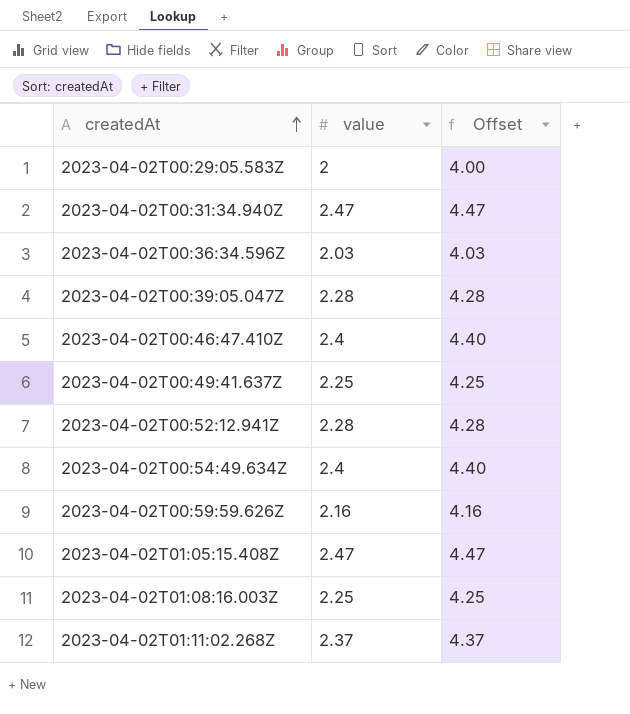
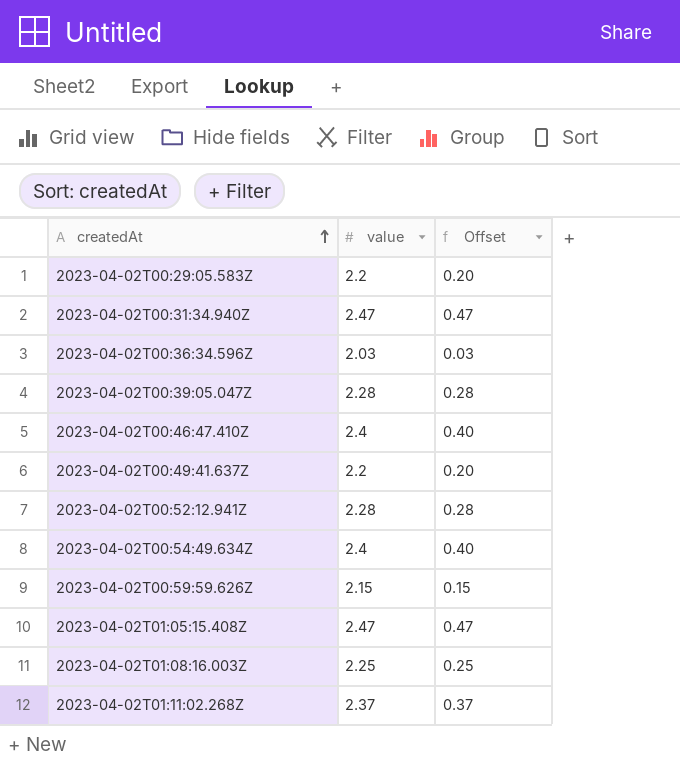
column Offset | formula: [value] + 2 -> [value] - 2
2023-04-02T00:29:05.583Z | value: 2 -> 2.2
2023-04-02T00:49:41.637Z | value: 2.25 -> 2.2
2023-04-02T00:59:59.626Z | value: 2.16 -> 2.15

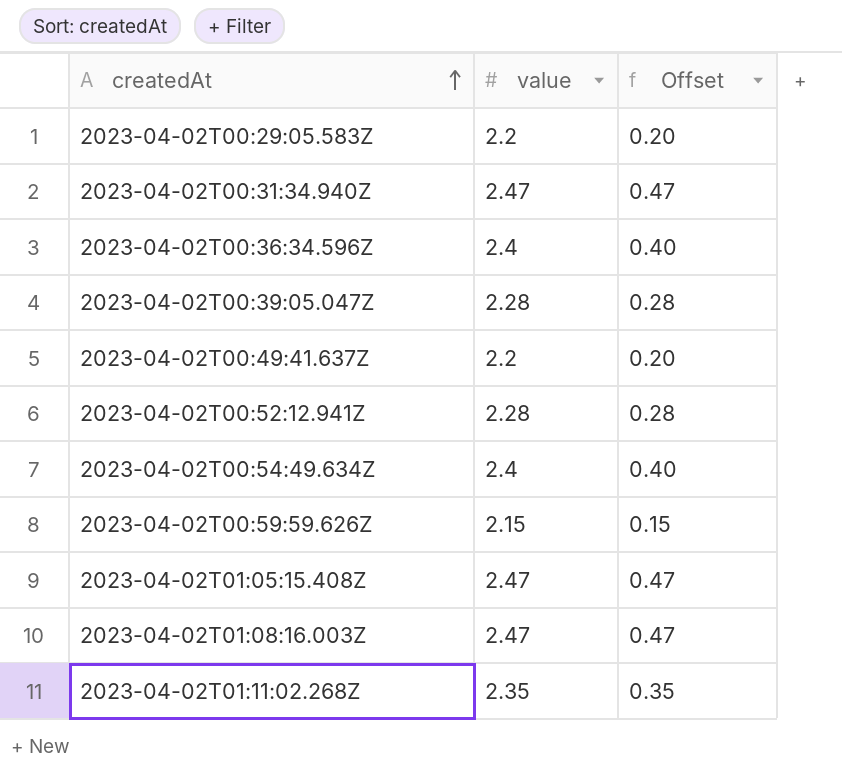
row 2023-04-02T00:46:47.410Z: 2.4 | 0.40 -> none
2023-04-02T00:36:34.596Z | value: 2.03 -> 2.4
2023-04-02T00:36:34.596Z | Offset: 0.03 -> 0.40
2023-04-02T01:08:16.003Z | value: 2.25 -> 2.47
2023-04-02T01:08:16.003Z | Offset: 0.25 -> 0.47
2023-04-02T01:11:02.268Z | value: 2.37 -> 2.35
2023-04-02T01:11:02.268Z | Offset: 0.37 -> 0.35

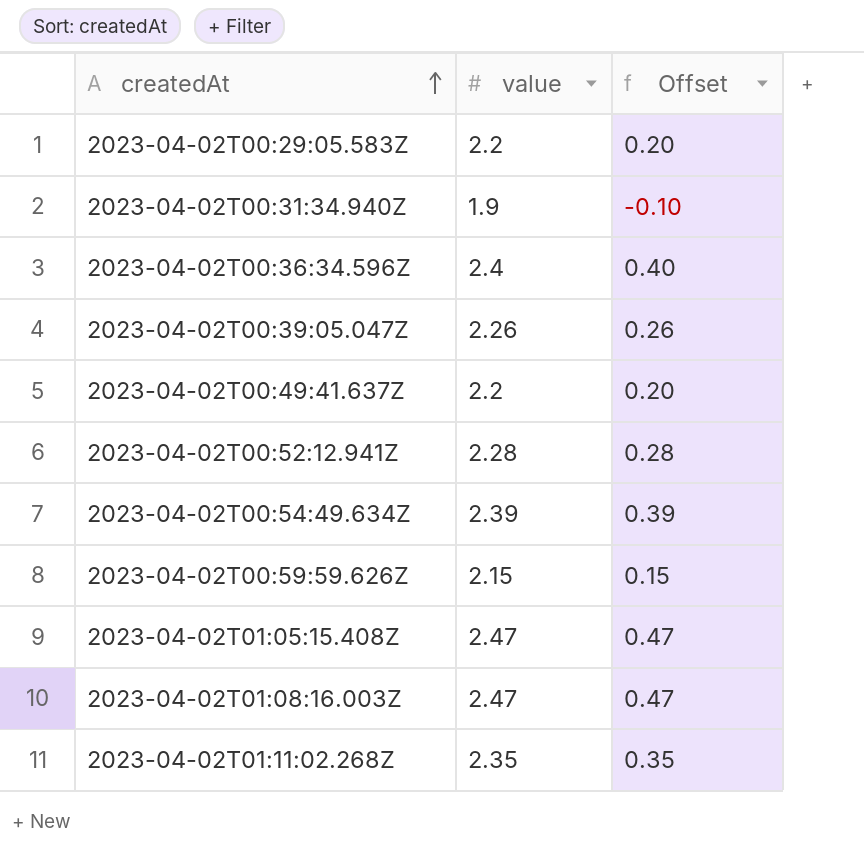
2023-04-02T00:31:34.940Z | value: 2.47 -> 1.9
2023-04-02T00:31:34.940Z | Offset: 0.47 -> -0.10
2023-04-02T00:39:05.047Z | value: 2.28 -> 2.26
2023-04-02T00:39:05.047Z | Offset: 0.28 -> 0.26
2023-04-02T00:54:49.634Z | value: 2.4 -> 2.39
2023-04-02T00:54:49.634Z | Offset: 0.40 -> 0.39

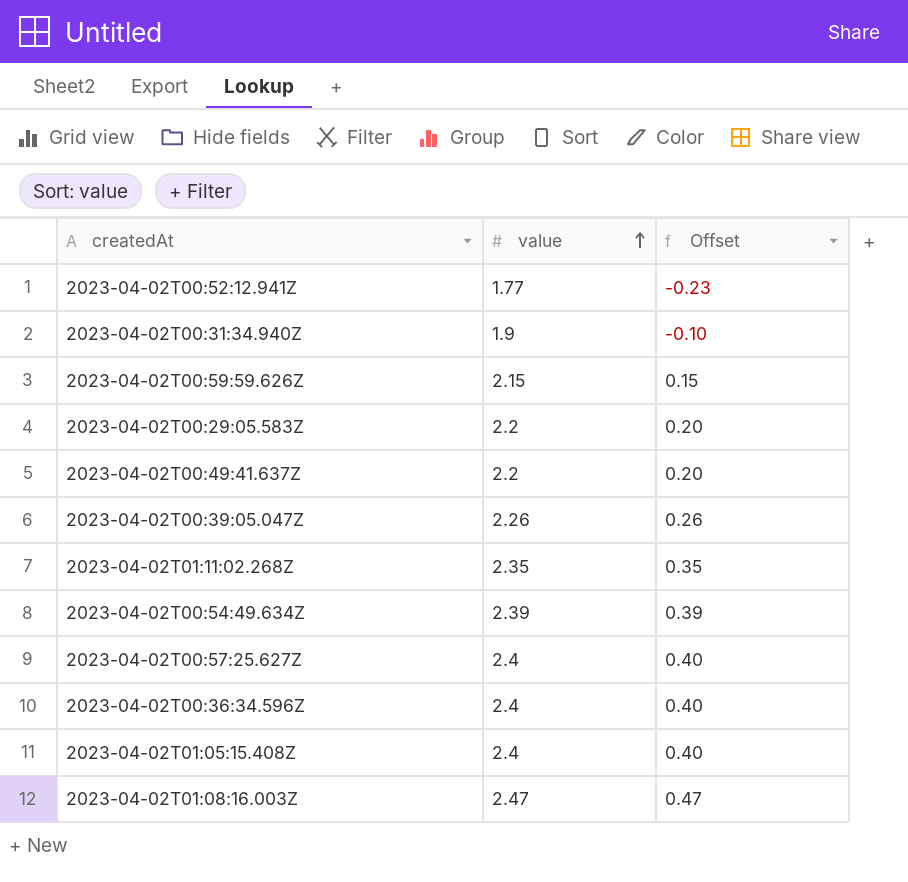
row order: createdAt ascending -> value ascending
2023-04-02T00:52:12.941Z | value: 2.28 -> 1.77
2023-04-02T00:52:12.941Z | Offset: 0.28 -> -0.23
row 2023-04-02T00:57:25.627Z: none -> 2.4 | 0.40
2023-04-02T01:05:15.408Z | value: 2.47 -> 2.4
2023-04-02T01:05:15.408Z | Offset: 0.47 -> 0.40

